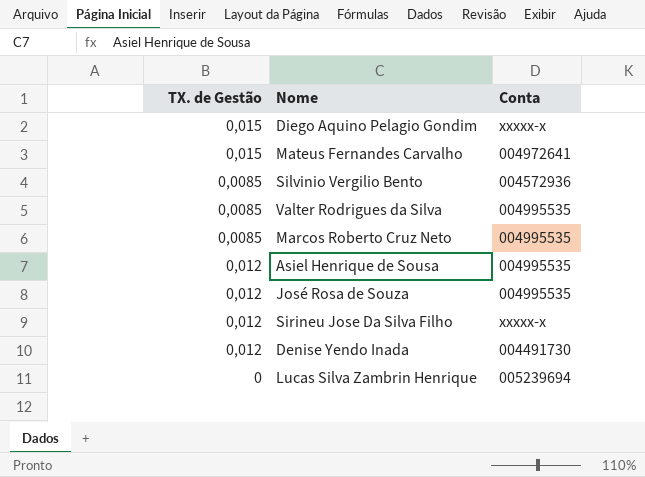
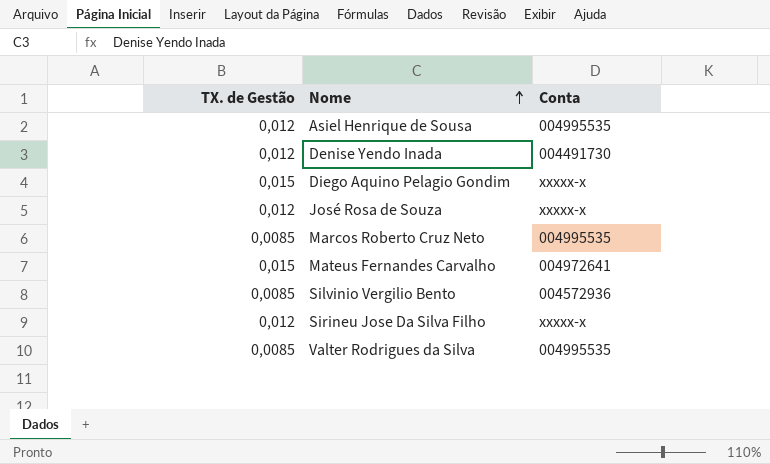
row order: none -> Nome ascending
row Lucas Silva Zambrin Henrique: 0 | 005239694 -> none
José Rosa de Souza | Conta: 004995535 -> xxxxx-x

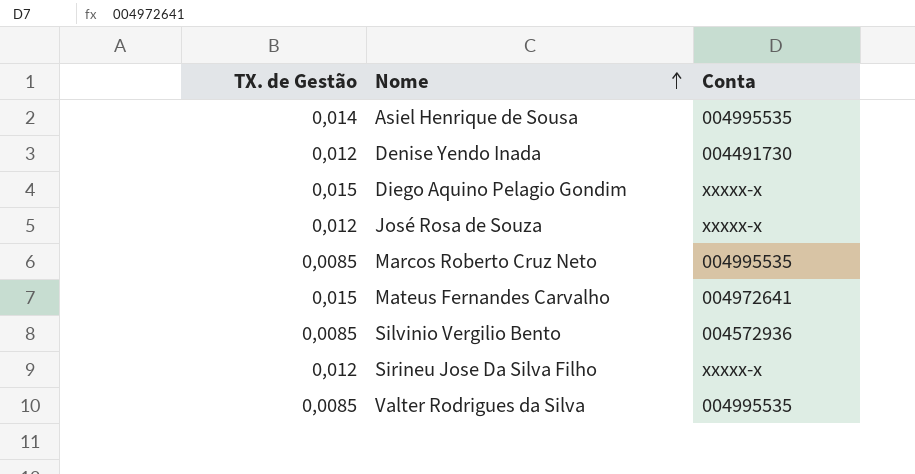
Asiel Henrique de Sousa | TX. de Gestão: 0,012 -> 0,014

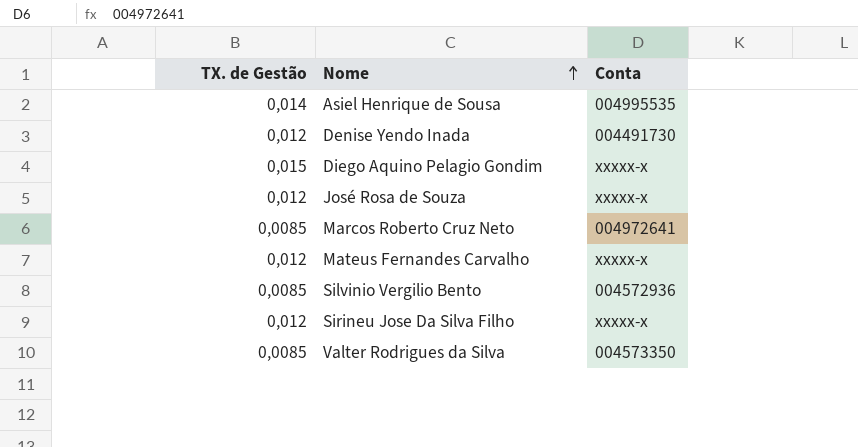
Marcos Roberto Cruz Neto | Conta: 004995535 -> 004972641
Mateus Fernandes Carvalho | TX. de Gestão: 0,015 -> 0,012
Mateus Fernandes Carvalho | Conta: 004972641 -> xxxxx-x
Valter Rodrigues da Silva | Conta: 004995535 -> 004573350

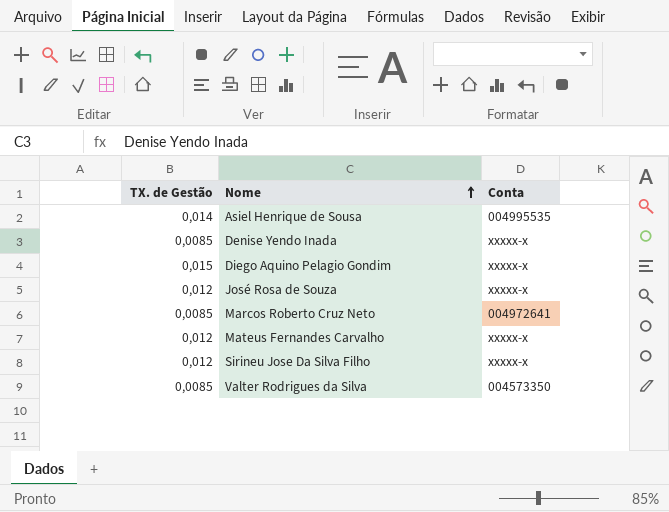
row Silvinio Vergilio Bento: 0,0085 | 004572936 -> none
Denise Yendo Inada | TX. de Gestão: 0,012 -> 0,0085
Denise Yendo Inada | Conta: 004491730 -> xxxxx-x

